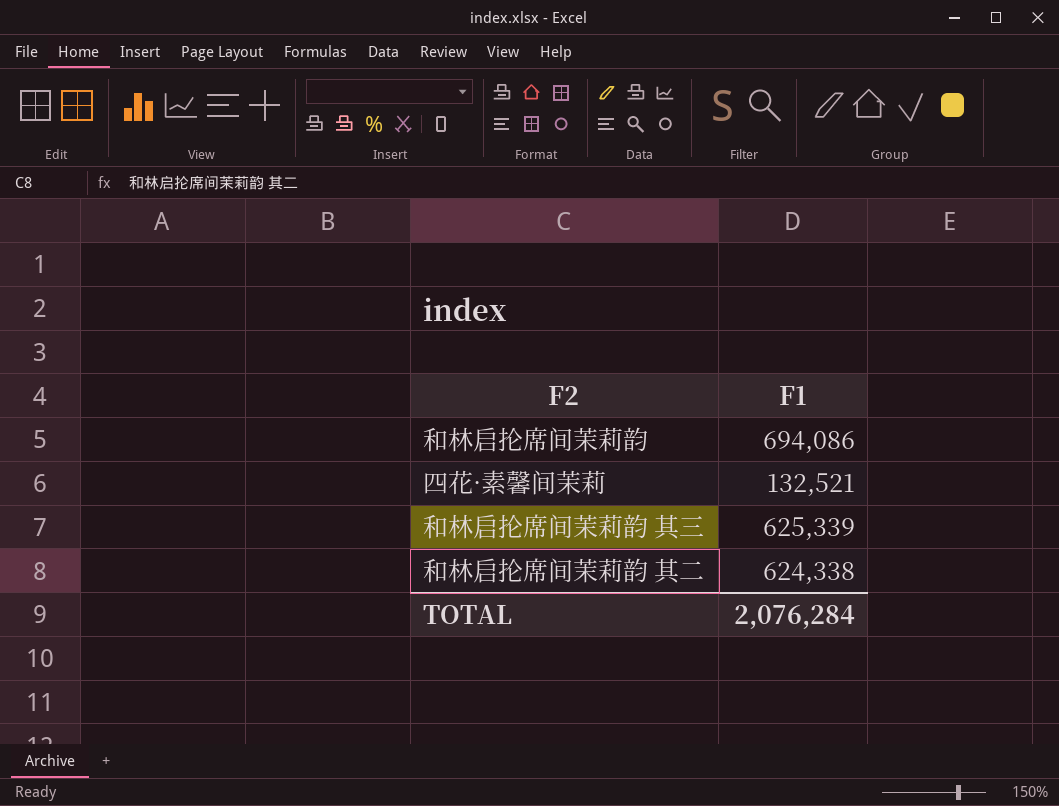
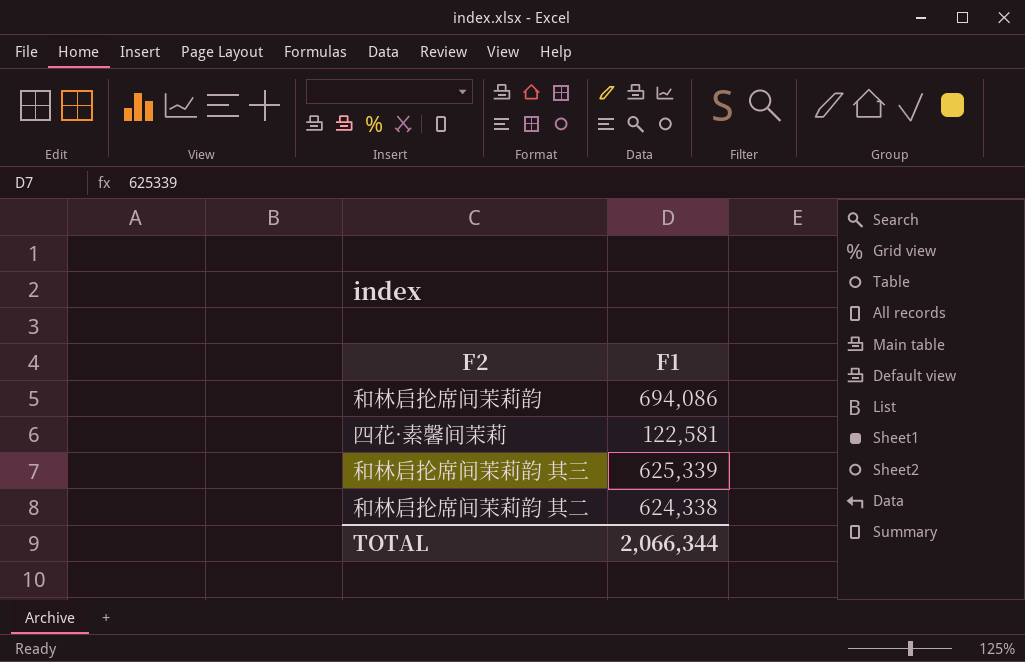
四花·素馨间茉莉 | F1: 132,521 -> 122,581
TOTAL | F1: 2,076,284 -> 2,066,344

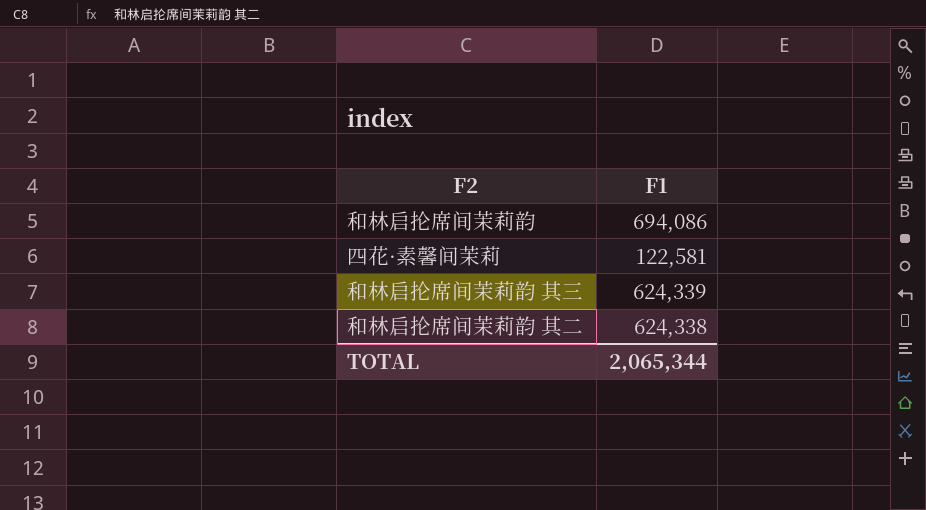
和林启抡席间茉莉韵 其三 | F1: 625,339 -> 624,339
TOTAL | F1: 2,066,344 -> 2,065,344

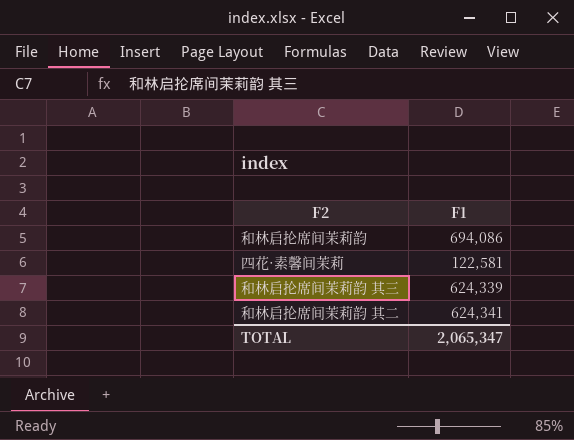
和林启抡席间茉莉韵 其二 | F1: 624,338 -> 624,341
TOTAL | F1: 2,065,344 -> 2,065,347

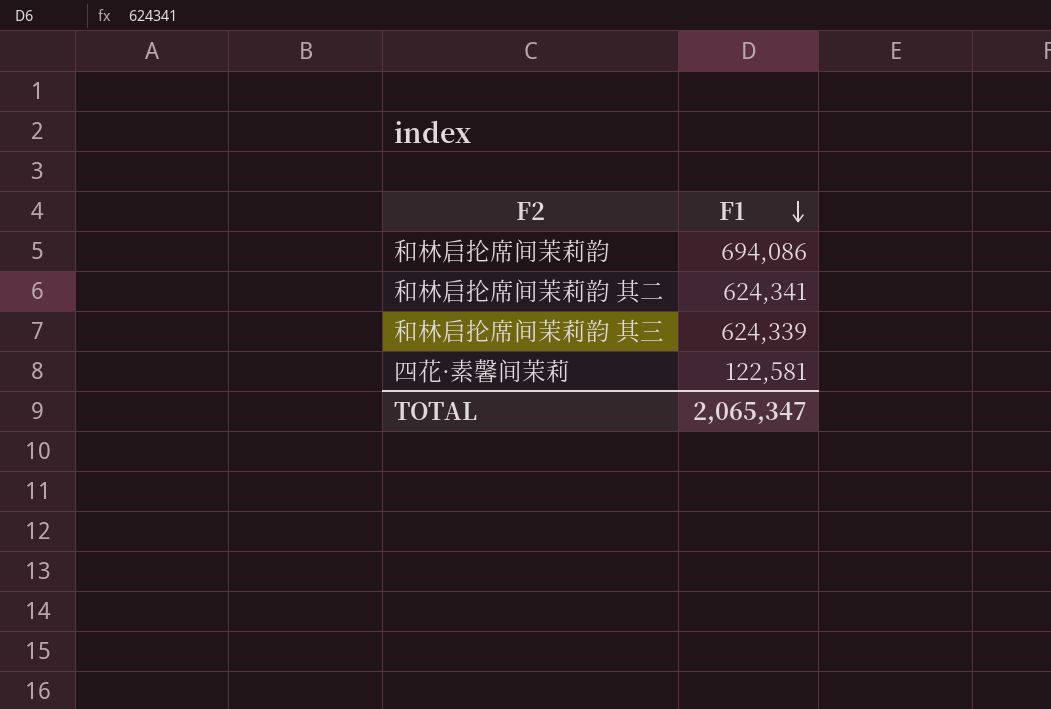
row order: none -> F1 descending

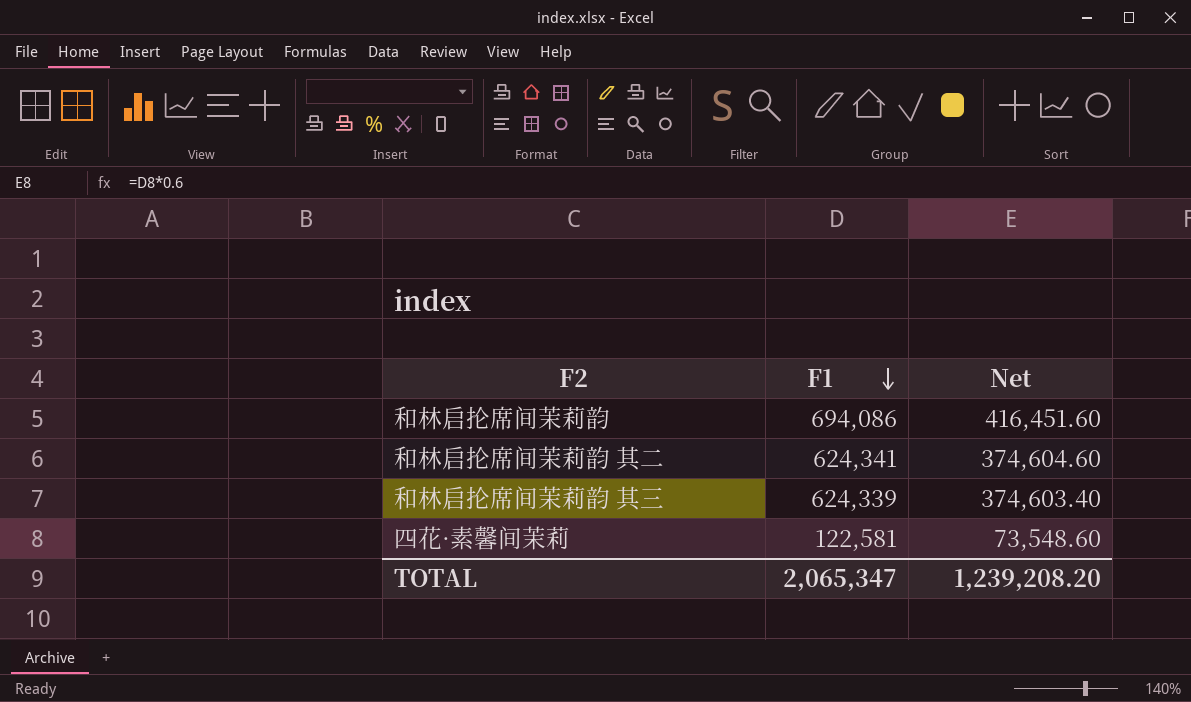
column Net | formula: none -> [F1] * 0.6

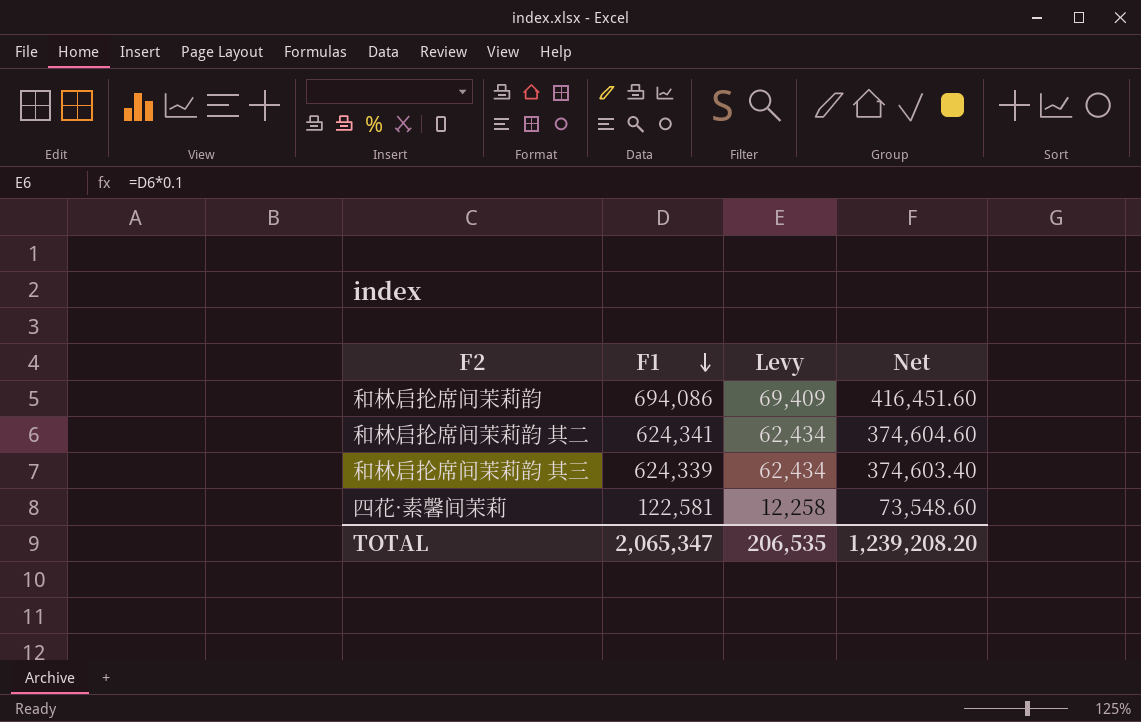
column Levy | formula: none -> [F1] * 0.1

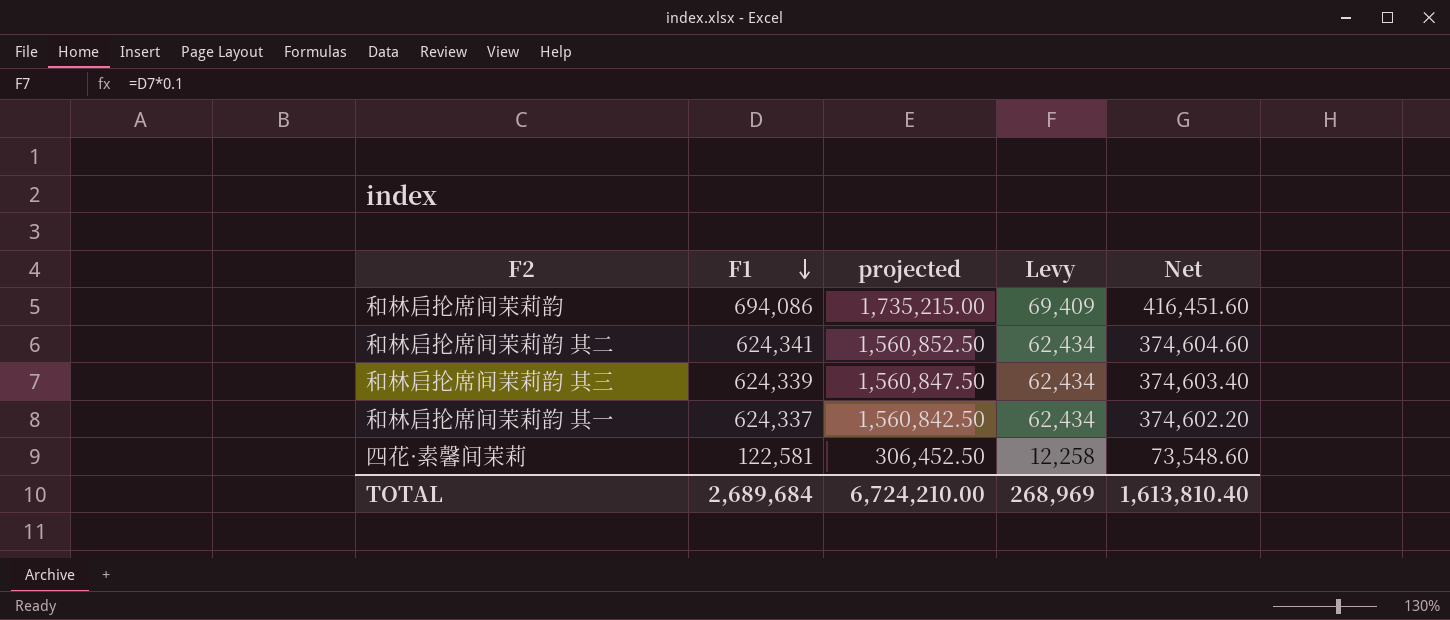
column projected | formula: none -> [F1] * 2.5
row 和林启抡席间茉莉韵 其一: none -> 624,337 | 1,560,842.50 | 62,434 | 374,602.20
TOTAL | F1: 2,065,347 -> 2,689,684
TOTAL | Levy: 206,535 -> 268,969
TOTAL | Net: 1,239,208.20 -> 1,613,810.40

